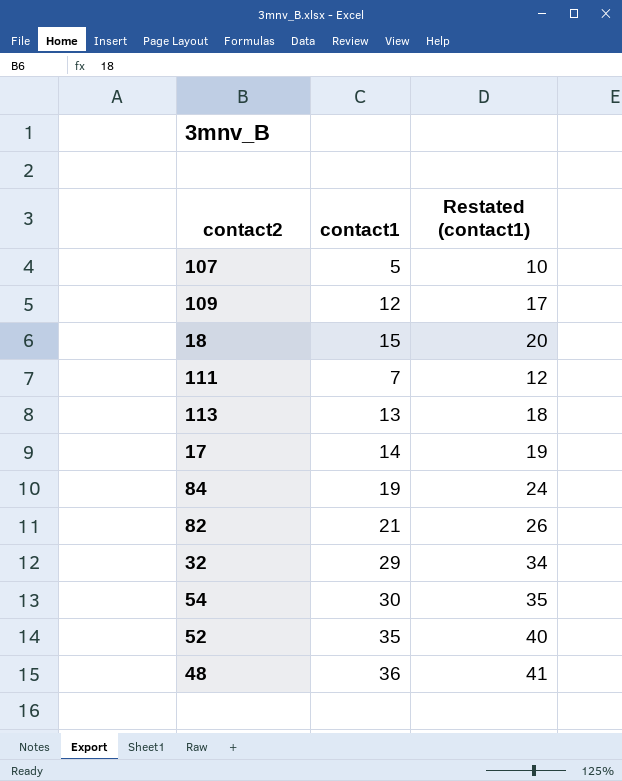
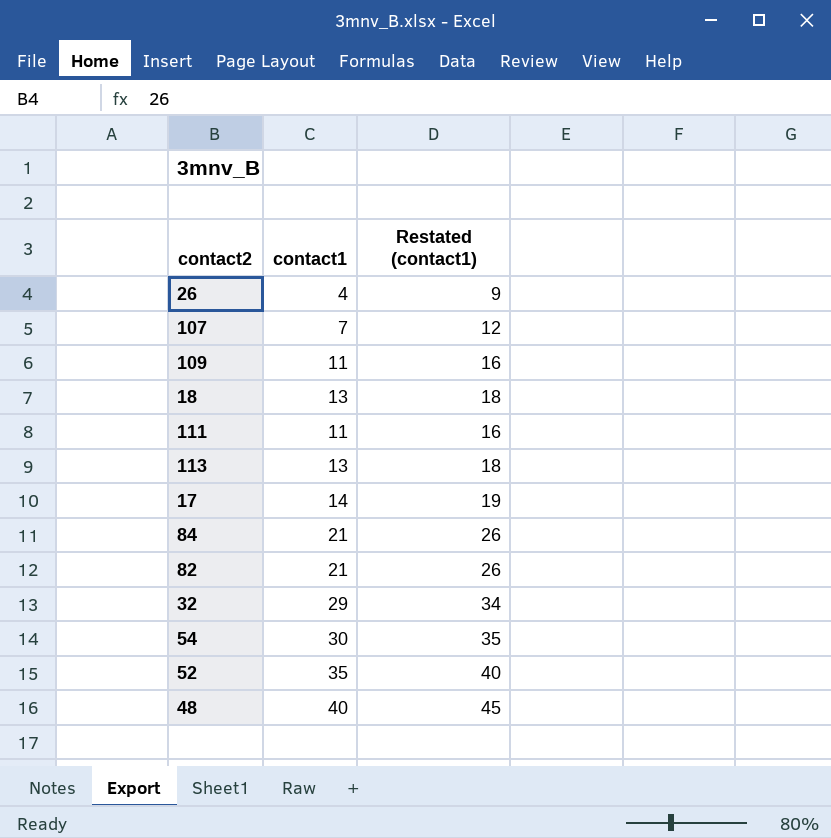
row 26: none -> 4 | 9
107 | contact1: 5 -> 7
107 | Restated (contact1): 10 -> 12
109 | contact1: 12 -> 11
109 | Restated (contact1): 17 -> 16
18 | contact1: 15 -> 13
18 | Restated (contact1): 20 -> 18
111 | contact1: 7 -> 11
111 | Restated (contact1): 12 -> 16
84 | contact1: 19 -> 21
84 | Restated (contact1): 24 -> 26
48 | contact1: 36 -> 40
48 | Restated (contact1): 41 -> 45

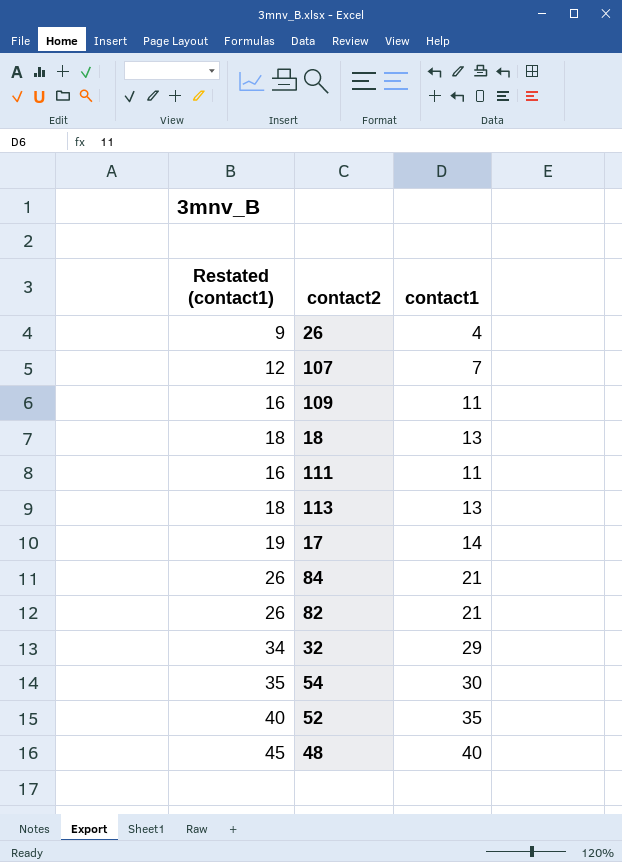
column Restated (contact1) | position: 3 -> 1

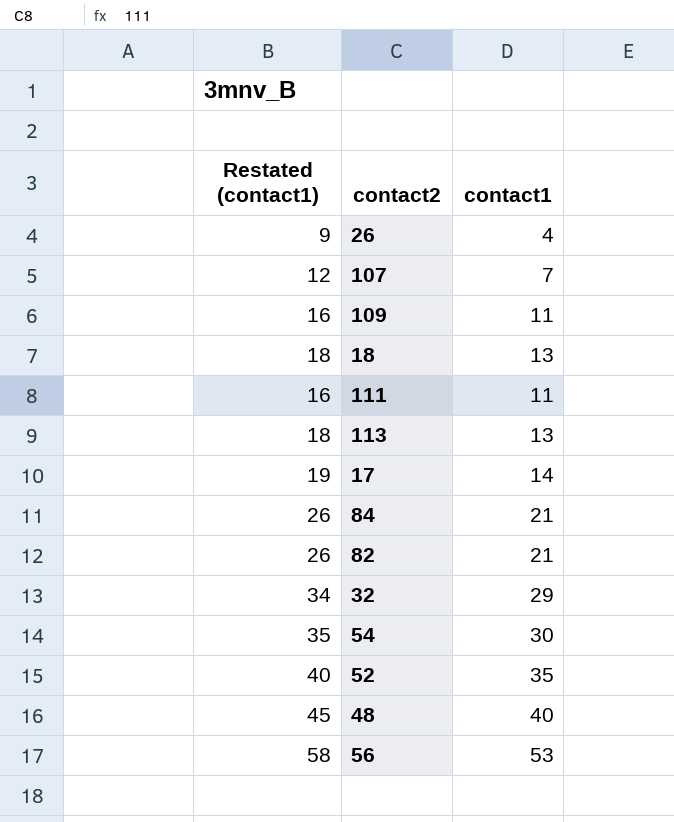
row 56: none -> 58 | 53

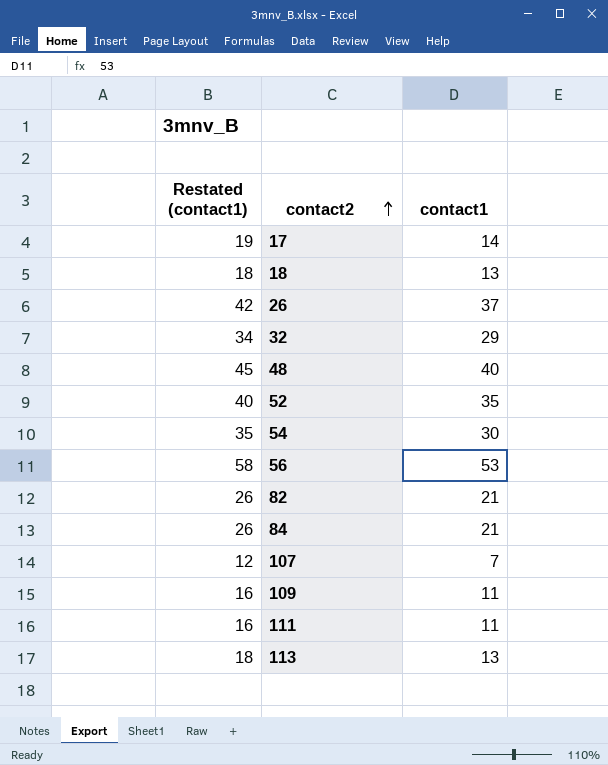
row order: none -> contact2 ascending
26 | Restated (contact1): 9 -> 42
26 | contact1: 4 -> 37

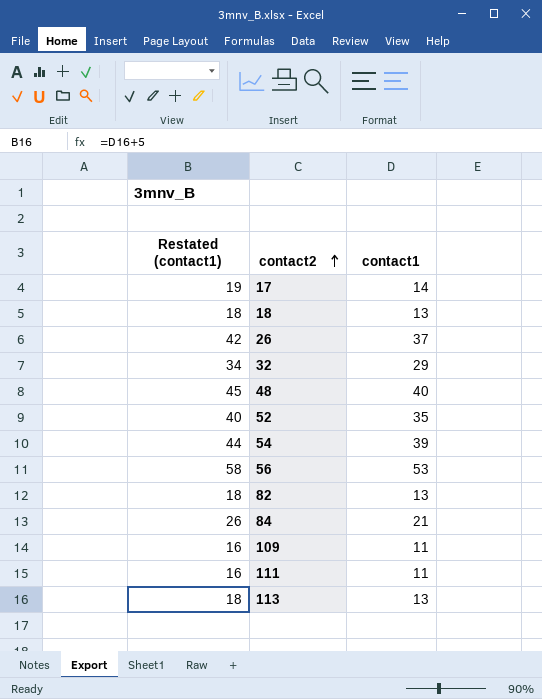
row 107: 12 | 7 -> none
54 | Restated (contact1): 35 -> 44
54 | contact1: 30 -> 39
82 | Restated (contact1): 26 -> 18
82 | contact1: 21 -> 13

